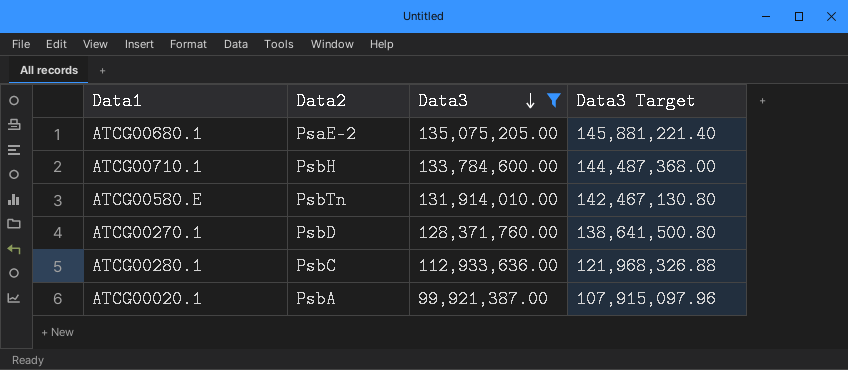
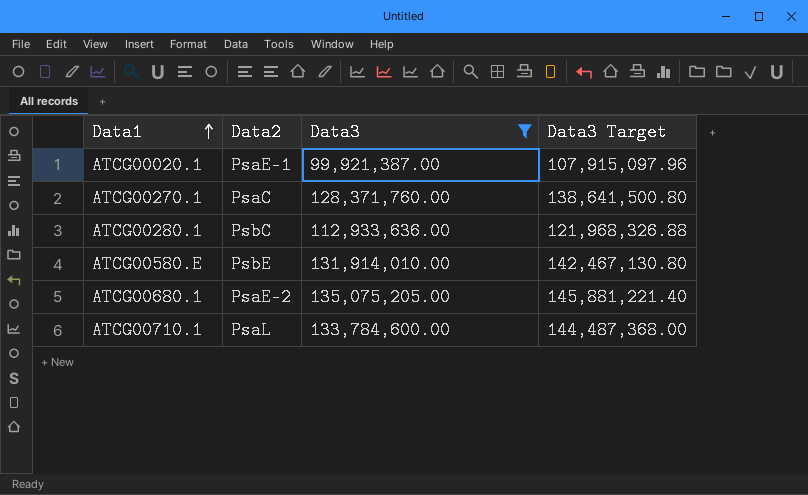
row order: Data3 descending -> Data1 ascending
ATCG00020.1 | Data2: PsbA -> PsaE-1
ATCG00270.1 | Data2: PsbD -> PsaC
ATCG00580.E | Data2: PsbTn -> PsbE
ATCG00710.1 | Data2: PsbH -> PsaL

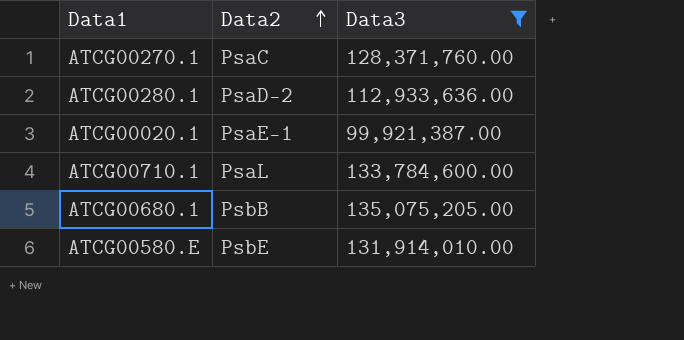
row order: Data1 ascending -> Data2 ascending
column Data3 Target | formula: [Data3] * 1.08 -> none
ATCG00280.1 | Data2: PsbC -> PsaD-2
ATCG00680.1 | Data2: PsaE-2 -> PsbB

